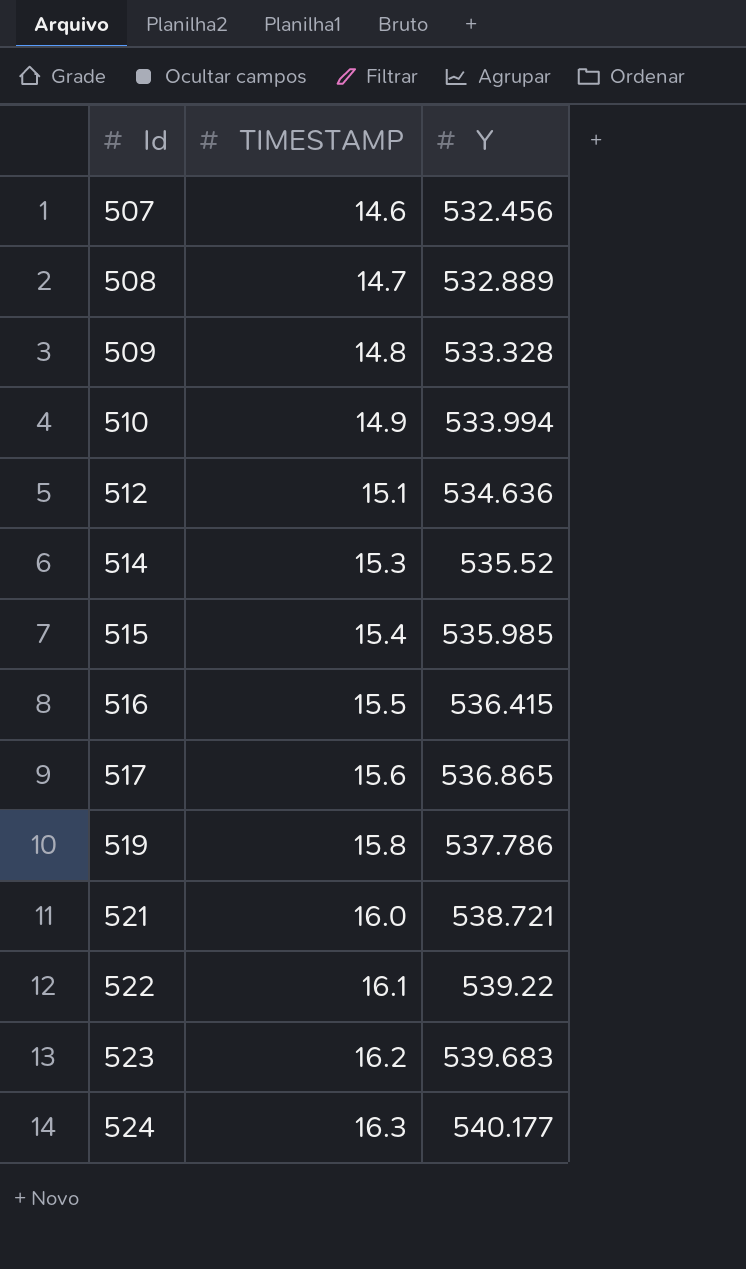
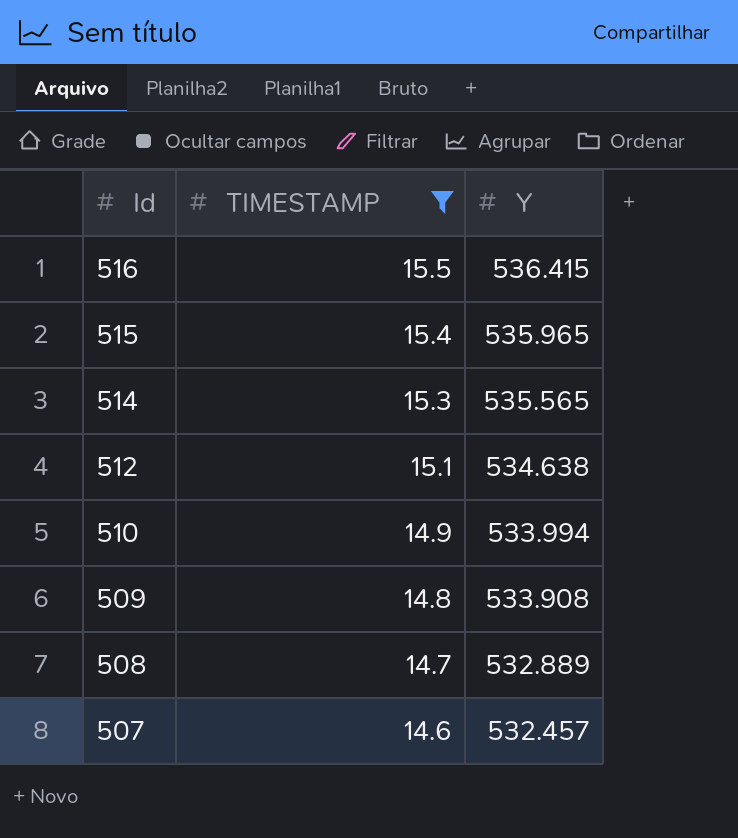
filter: none -> TIMESTAMP <= 15.5
row order: Id ascending -> Id descending
515 | Y: 535.985 -> 535.965
514 | Y: 535.52 -> 535.565
512 | Y: 534.636 -> 534.638
509 | Y: 533.328 -> 533.908
507 | Y: 532.456 -> 532.457

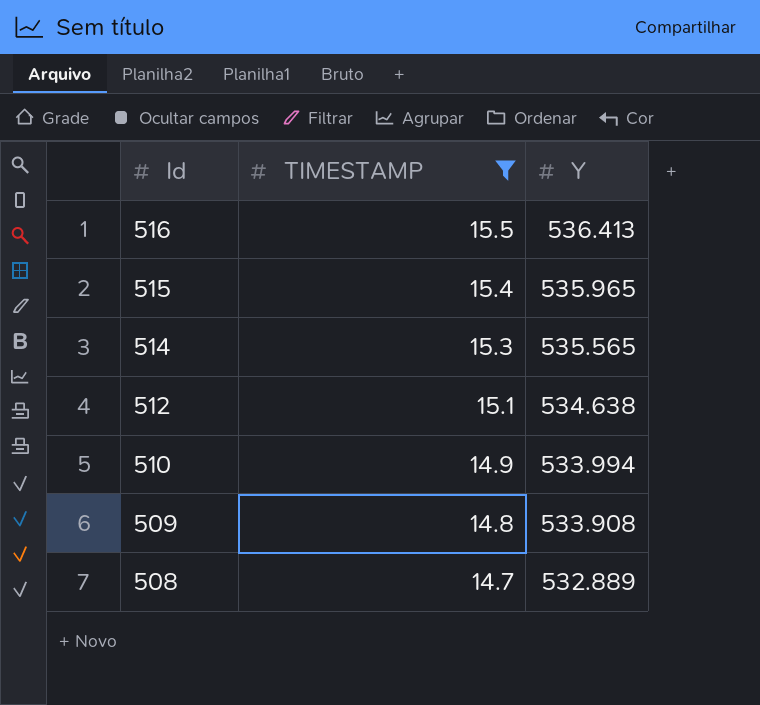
row 507: 14.6 | 532.457 -> none
516 | Y: 536.415 -> 536.413

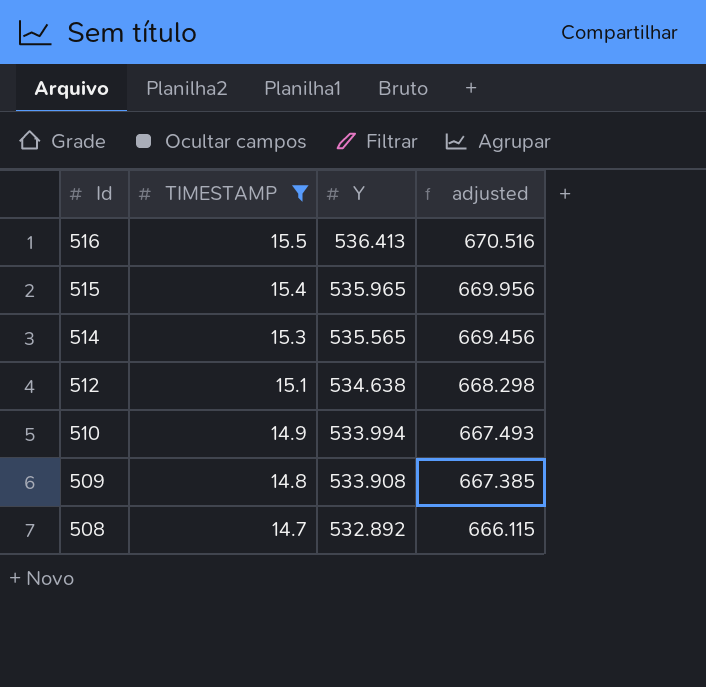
column adjusted | formula: none -> [Y] * 1.25
508 | Y: 532.889 -> 532.892

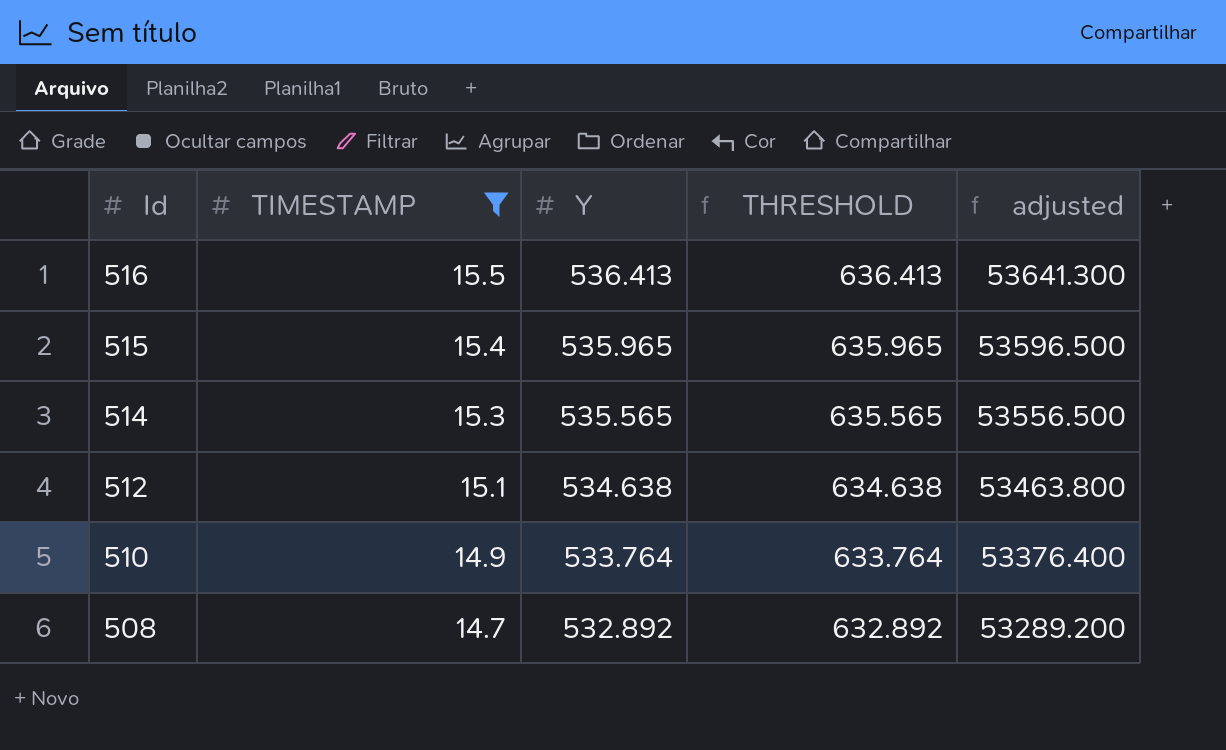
column THRESHOLD | formula: none -> [Y] + 100
column adjusted | formula: [Y] * 1.25 -> [Y] * 100
row 509: 14.8 | 533.908 | 667.385 -> none
510 | Y: 533.994 -> 533.764

